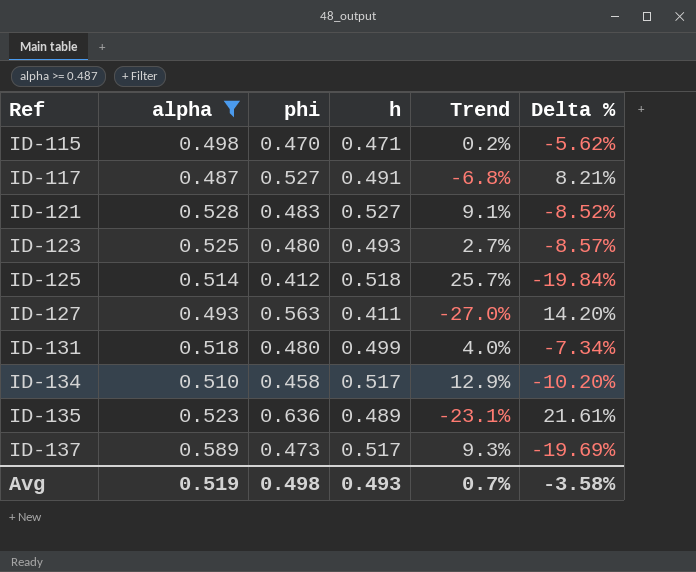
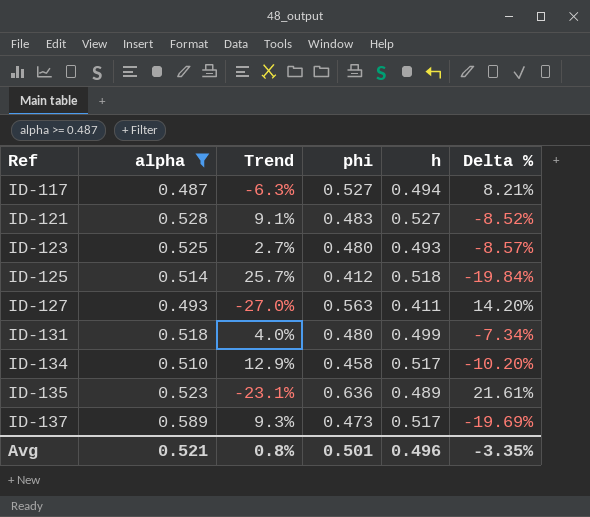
column Trend | position: 5 -> 3
row ID-115: 0.498 | 0.470 | 0.471 | 0.2% | -5.62% -> none
ID-117 | Trend: -6.8% -> -6.3%
ID-117 | h: 0.491 -> 0.494
Avg | alpha: 0.519 -> 0.521
Avg | Trend: 0.7% -> 0.8%
Avg | phi: 0.498 -> 0.501
Avg | h: 0.493 -> 0.496
Avg | Delta %: -3.58% -> -3.35%

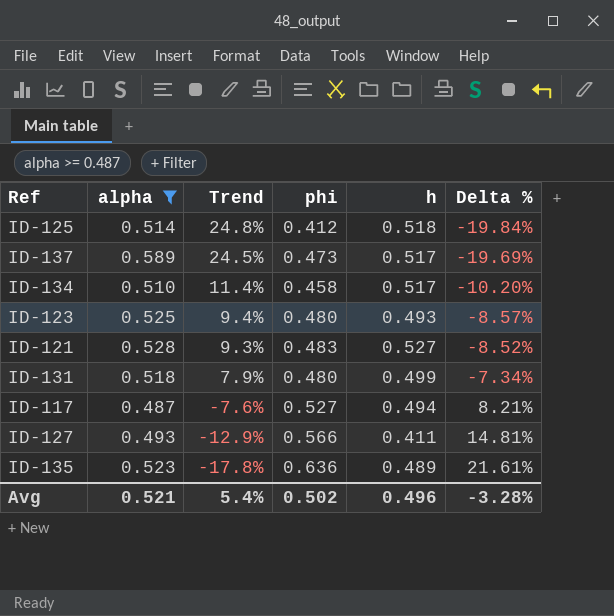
row order: Ref ascending -> Trend descending
column Trend | formula: ([h] - [phi]) / [phi] -> ([alpha] - [phi]) / [phi]
ID-127 | phi: 0.563 -> 0.566
ID-127 | Delta %: 14.20% -> 14.81%
Avg | Trend: 0.8% -> 5.4%
Avg | phi: 0.501 -> 0.502
Avg | Delta %: -3.35% -> -3.28%

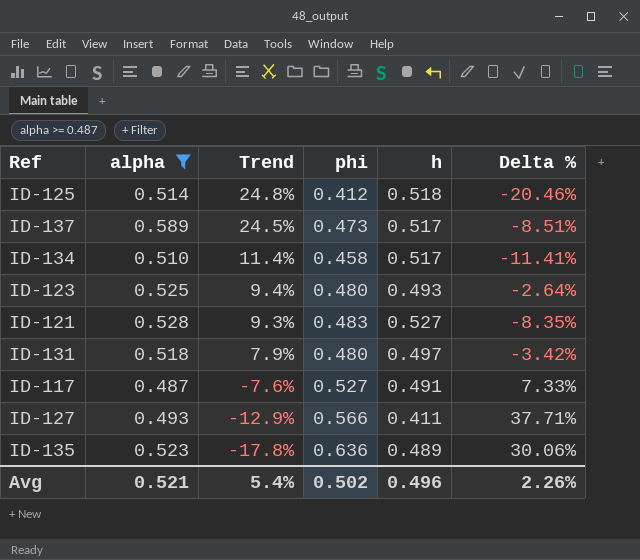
column Delta % | formula: ([phi] - [alpha]) / [alpha] -> ([phi] - [h]) / [h]
ID-131 | h: 0.499 -> 0.497
ID-117 | h: 0.494 -> 0.491
Avg | Delta %: -3.28% -> 2.26%

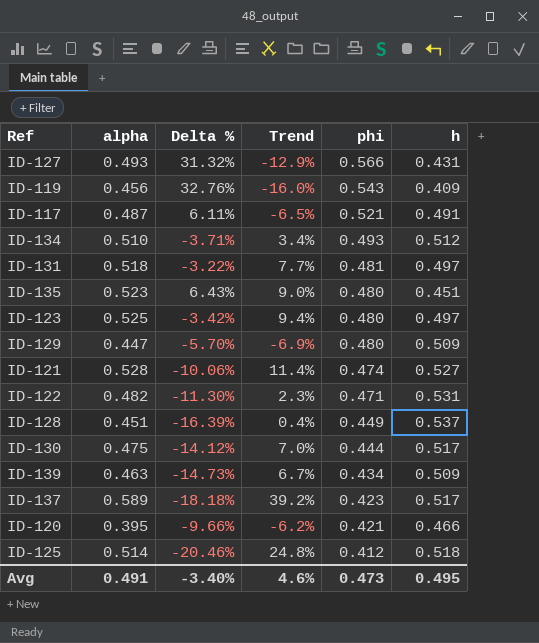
filter: alpha >= 0.487 -> none
row order: Trend descending -> phi descending
column Delta % | position: 6 -> 3
ID-127 | Delta %: 37.71% -> 31.32%
ID-127 | h: 0.411 -> 0.431
ID-117 | Delta %: 7.33% -> 6.11%
ID-117 | Trend: -7.6% -> -6.5%
ID-117 | phi: 0.527 -> 0.521
ID-134 | Delta %: -11.41% -> -3.71%
ID-134 | Trend: 11.4% -> 3.4%
ID-134 | phi: 0.458 -> 0.493
ID-134 | h: 0.517 -> 0.512
ID-131 | Delta %: -3.42% -> -3.22%
ID-131 | Trend: 7.9% -> 7.7%
ID-131 | phi: 0.480 -> 0.481
ID-135 | Delta %: 30.06% -> 6.43%
ID-135 | Trend: -17.8% -> 9.0%
ID-135 | phi: 0.636 -> 0.480
ID-135 | h: 0.489 -> 0.451
ID-123 | Delta %: -2.64% -> -3.42%
ID-123 | h: 0.493 -> 0.497
ID-121 | Delta %: -8.35% -> -10.06%
ID-121 | Trend: 9.3% -> 11.4%
ID-121 | phi: 0.483 -> 0.474
ID-137 | Delta %: -8.51% -> -18.18%
ID-137 | Trend: 24.5% -> 39.2%
ID-137 | phi: 0.473 -> 0.423
Avg | alpha: 0.521 -> 0.491
Avg | Delta %: 2.26% -> -3.40%
Avg | Trend: 5.4% -> 4.6%
Avg | phi: 0.502 -> 0.473
Avg | h: 0.496 -> 0.495

